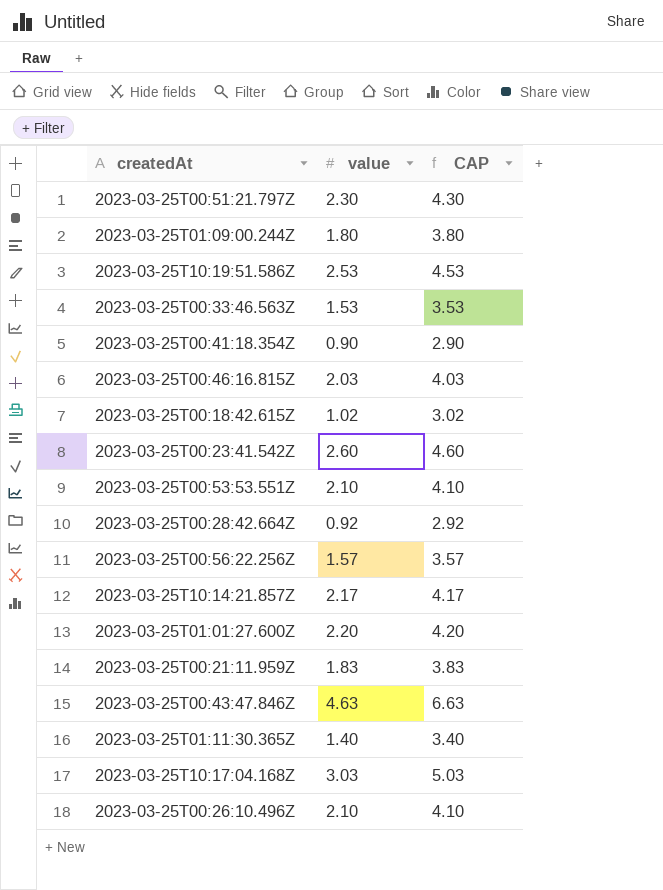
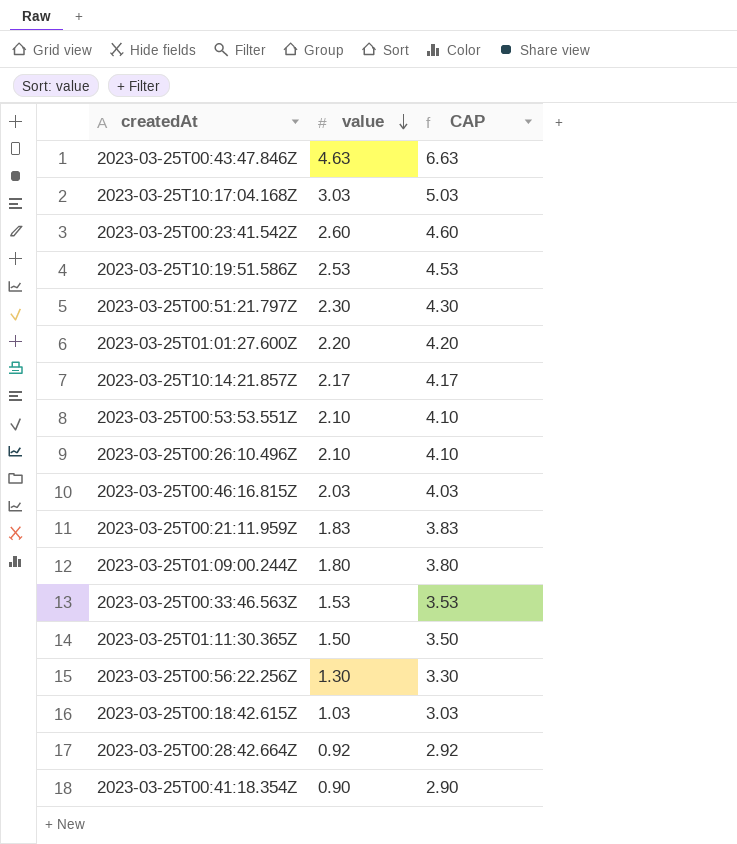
row order: none -> value descending
2023-03-25T01:11:30.365Z | value: 1.40 -> 1.50
2023-03-25T01:11:30.365Z | CAP: 3.40 -> 3.50
2023-03-25T00:56:22.256Z | value: 1.57 -> 1.30
2023-03-25T00:56:22.256Z | CAP: 3.57 -> 3.30
2023-03-25T00:18:42.615Z | value: 1.02 -> 1.03
2023-03-25T00:18:42.615Z | CAP: 3.02 -> 3.03

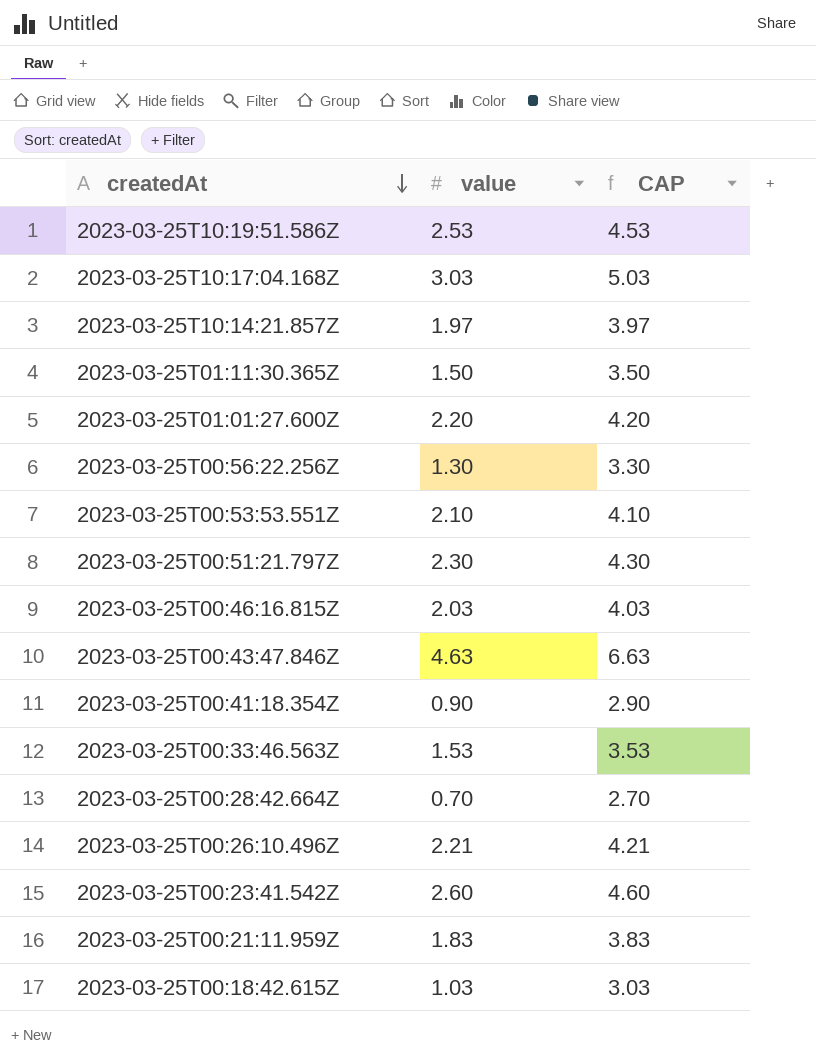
row order: value descending -> createdAt descending
row 2023-03-25T01:09:00.244Z: 1.80 | 3.80 -> none
2023-03-25T10:14:21.857Z | value: 2.17 -> 1.97
2023-03-25T10:14:21.857Z | CAP: 4.17 -> 3.97
2023-03-25T00:28:42.664Z | value: 0.92 -> 0.70
2023-03-25T00:28:42.664Z | CAP: 2.92 -> 2.70
2023-03-25T00:26:10.496Z | value: 2.10 -> 2.21
2023-03-25T00:26:10.496Z | CAP: 4.10 -> 4.21

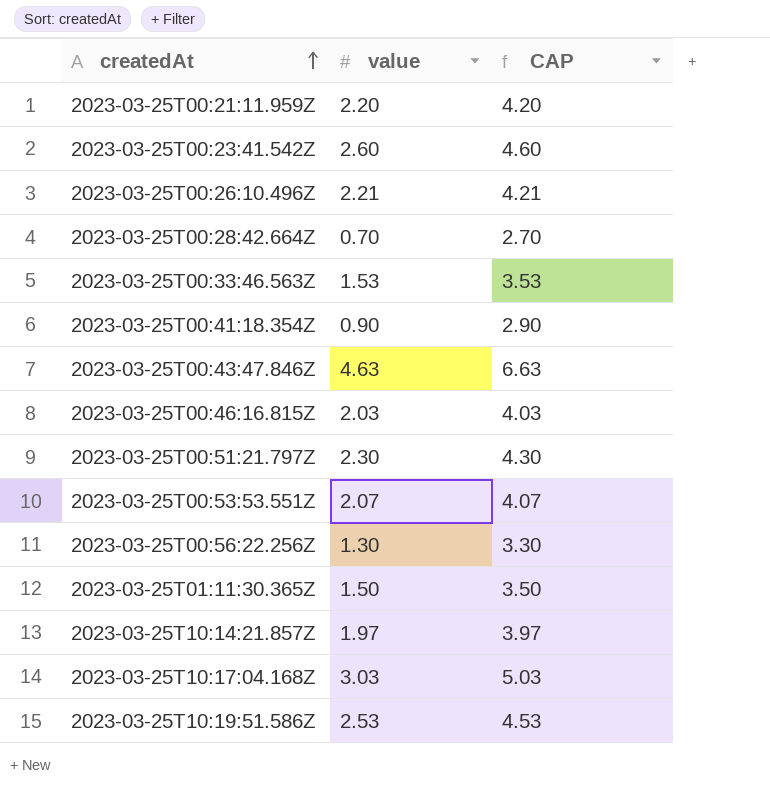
row order: createdAt descending -> createdAt ascending
row 2023-03-25T01:01:27.600Z: 2.20 | 4.20 -> none
row 2023-03-25T00:18:42.615Z: 1.03 | 3.03 -> none
2023-03-25T00:21:11.959Z | value: 1.83 -> 2.20
2023-03-25T00:21:11.959Z | CAP: 3.83 -> 4.20
2023-03-25T00:53:53.551Z | value: 2.10 -> 2.07
2023-03-25T00:53:53.551Z | CAP: 4.10 -> 4.07

